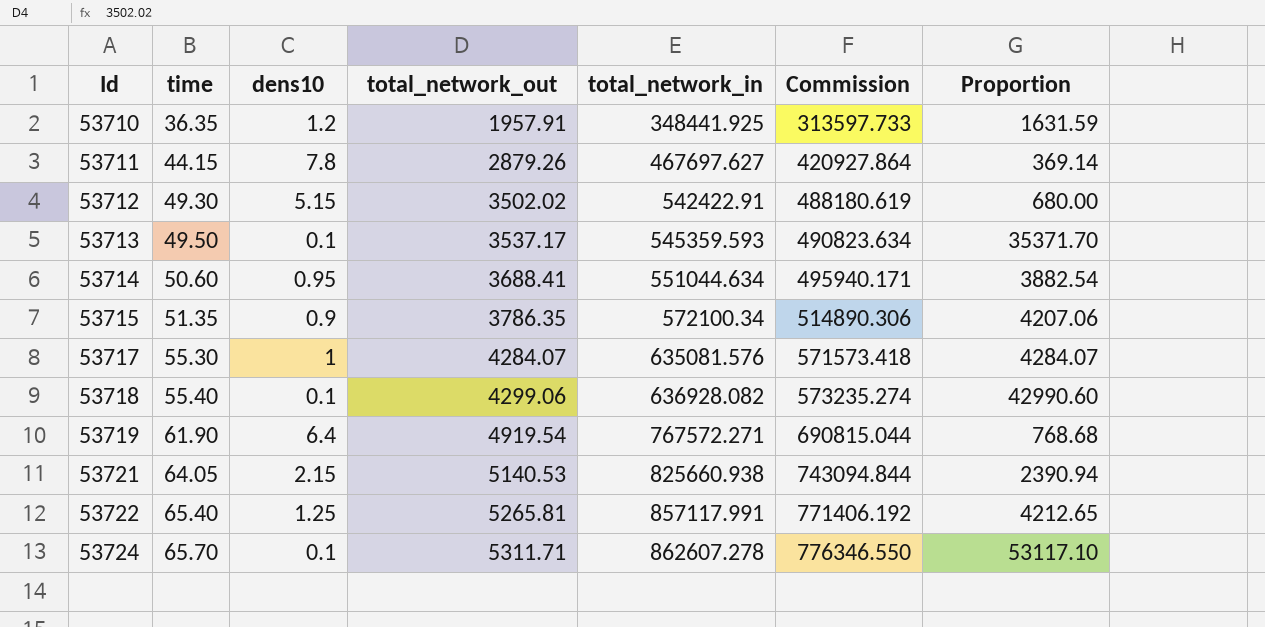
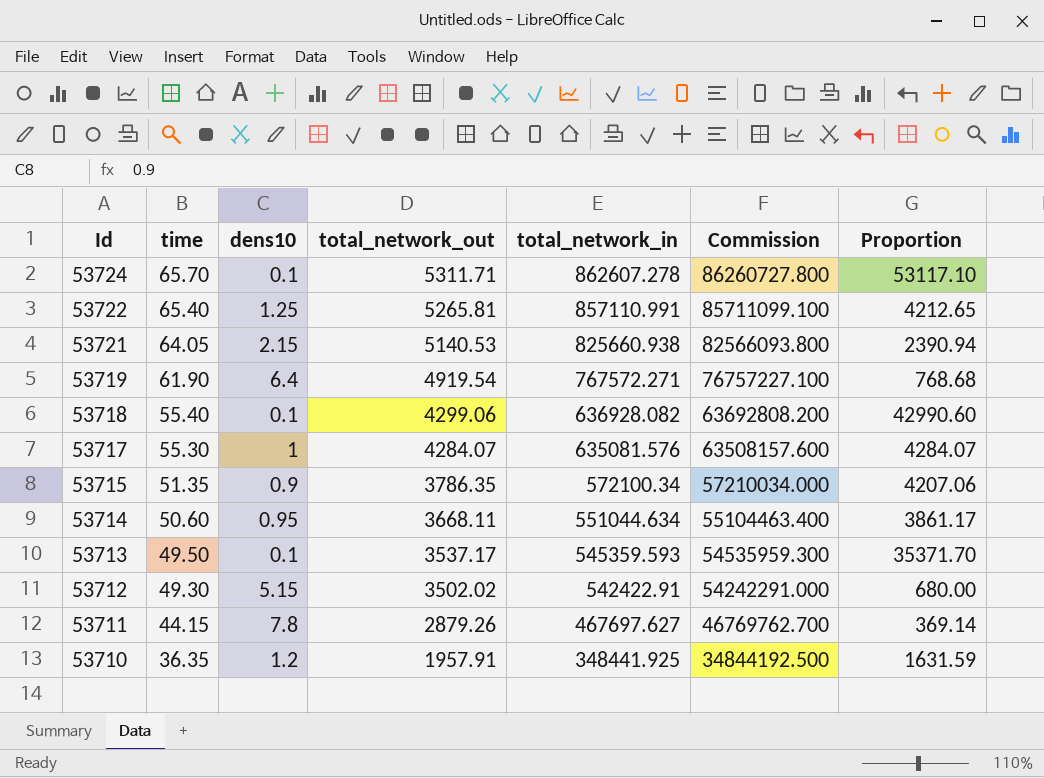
row order: Id ascending -> Id descending
column Commission | formula: [total_network_in] * 0.9 -> [total_network_in] * 100
53722 | total_network_in: 857117.991 -> 857110.991
53714 | total_network_out: 3688.41 -> 3668.11
53714 | Proportion: 3882.54 -> 3861.17

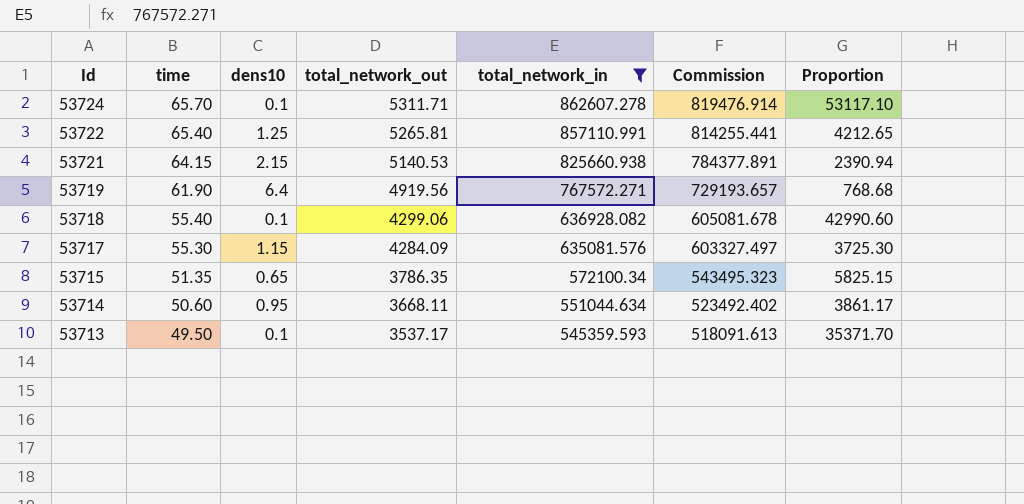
filter: none -> total_network_in >= 545359.593
column Commission | formula: [total_network_in] * 100 -> [total_network_in] * 0.95
53721 | time: 64.05 -> 64.15
53719 | total_network_out: 4919.54 -> 4919.56
53717 | dens10: 1 -> 1.15
53717 | total_network_out: 4284.07 -> 4284.09
53717 | Proportion: 4284.07 -> 3725.30
53715 | dens10: 0.9 -> 0.65
53715 | Proportion: 4207.06 -> 5825.15

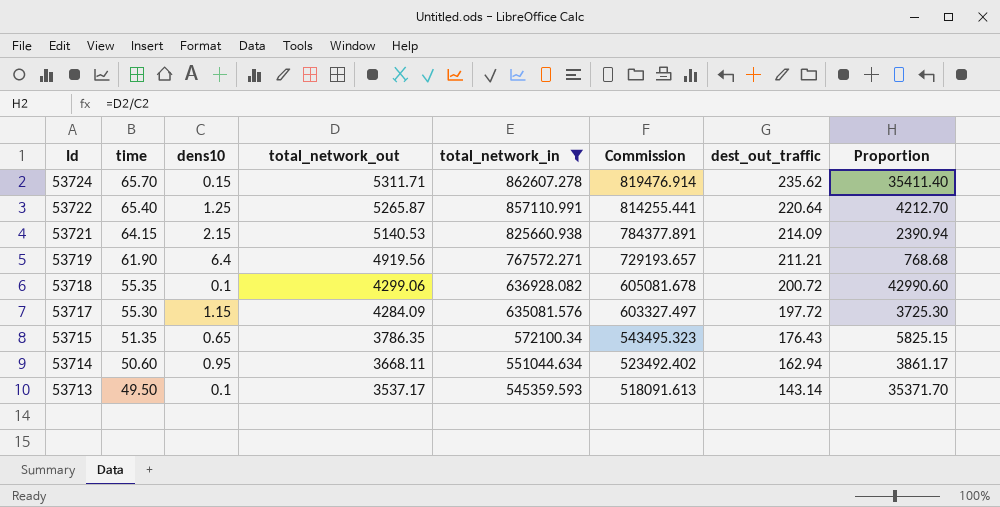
column dest_out_traffic | position: none -> 7
53724 | dens10: 0.1 -> 0.15
53724 | Proportion: 53117.10 -> 35411.40
53722 | total_network_out: 5265.81 -> 5265.87
53722 | Proportion: 4212.65 -> 4212.70
53718 | time: 55.40 -> 55.35

